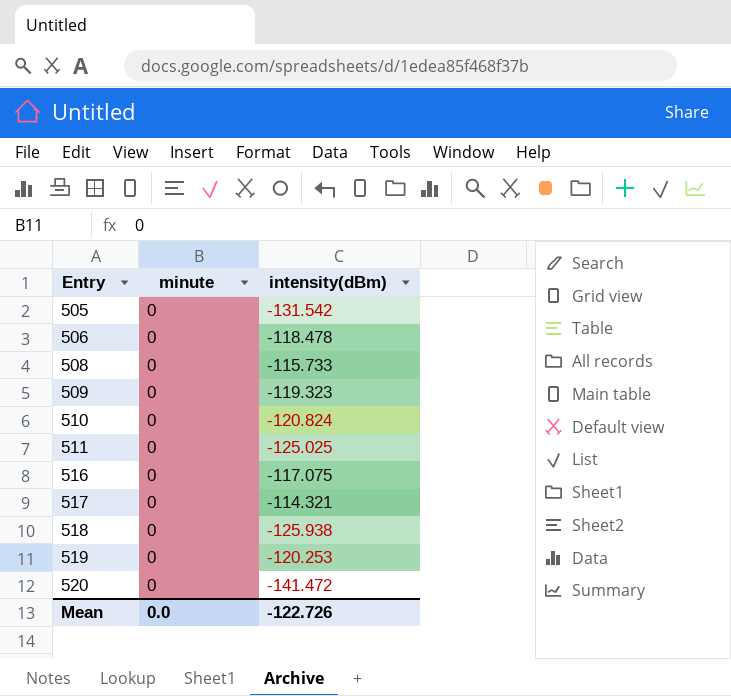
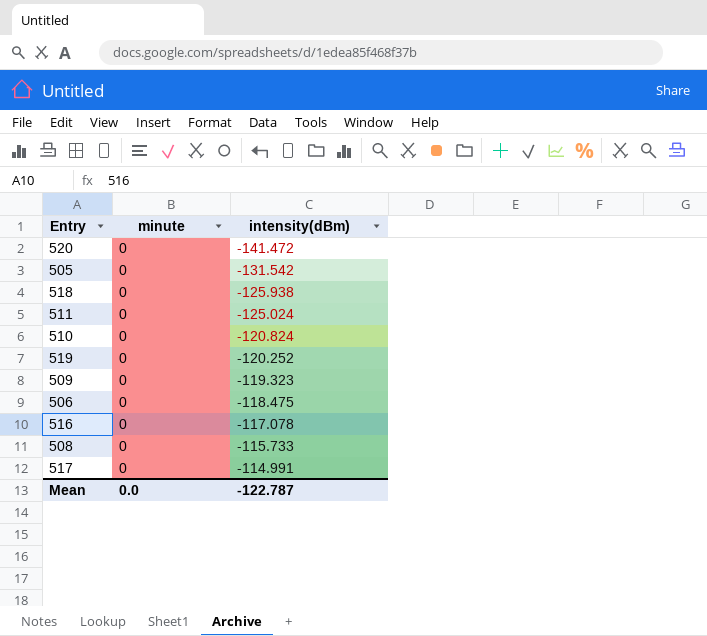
row order: Entry ascending -> intensity(dBm) ascending
511 | intensity(dBm): -125.025 -> -125.024
519 | intensity(dBm): -120.253 -> -120.252
506 | intensity(dBm): -118.478 -> -118.475
516 | intensity(dBm): -117.075 -> -117.078
517 | intensity(dBm): -114.321 -> -114.991
Mean | intensity(dBm): -122.726 -> -122.787

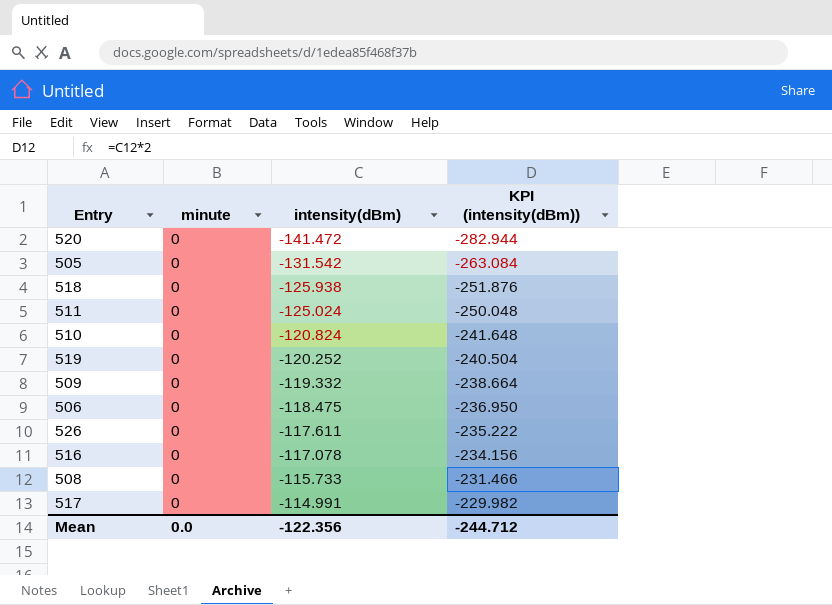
column KPI (intensity(dBm)) | formula: none -> [intensity(dBm)] * 2
509 | intensity(dBm): -119.323 -> -119.332
row 526: none -> 0 | -117.611 | -235.222
Mean | intensity(dBm): -122.787 -> -122.356

